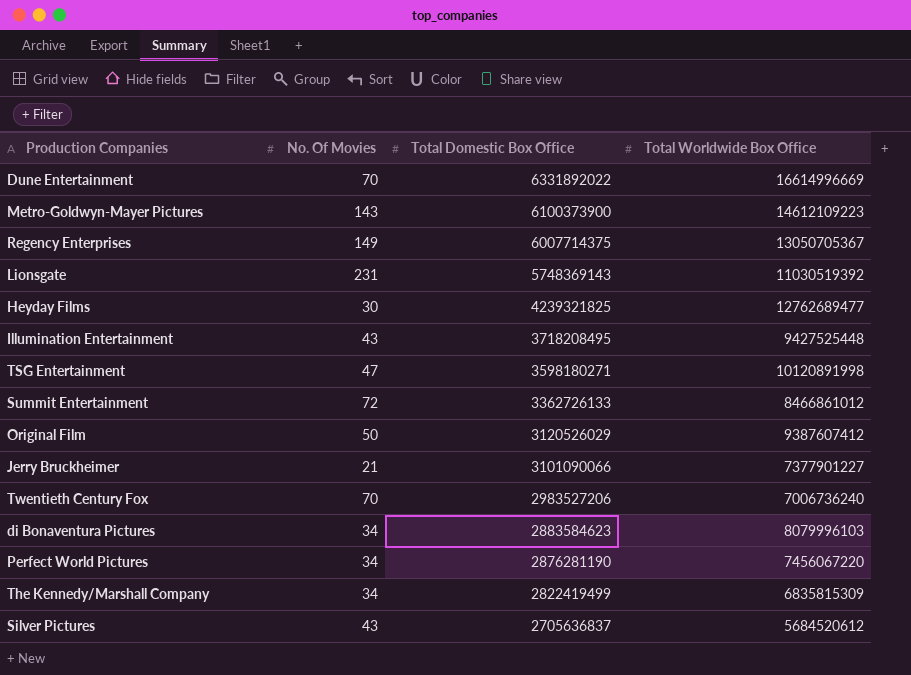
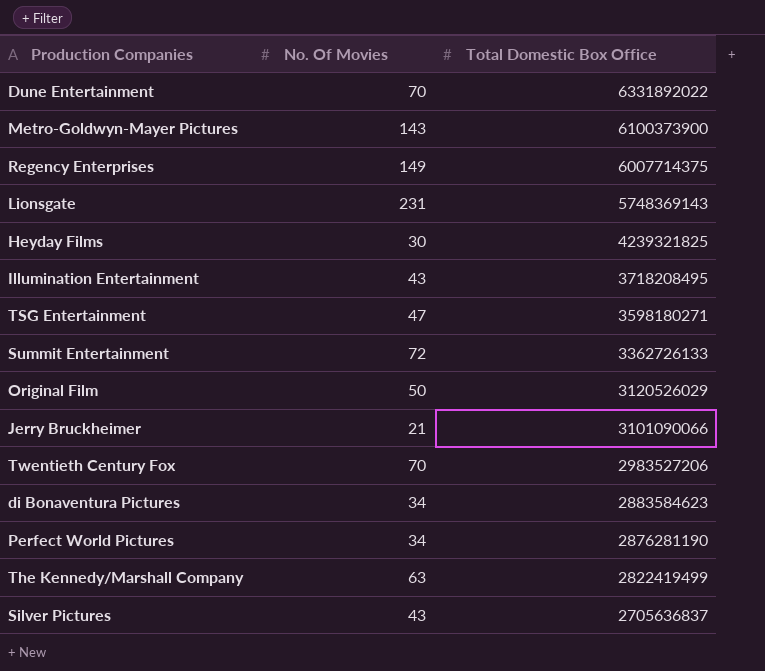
column Total Worldwide Box Office | position: 4 -> none
The Kennedy/Marshall Company | No. Of Movies: 34 -> 63

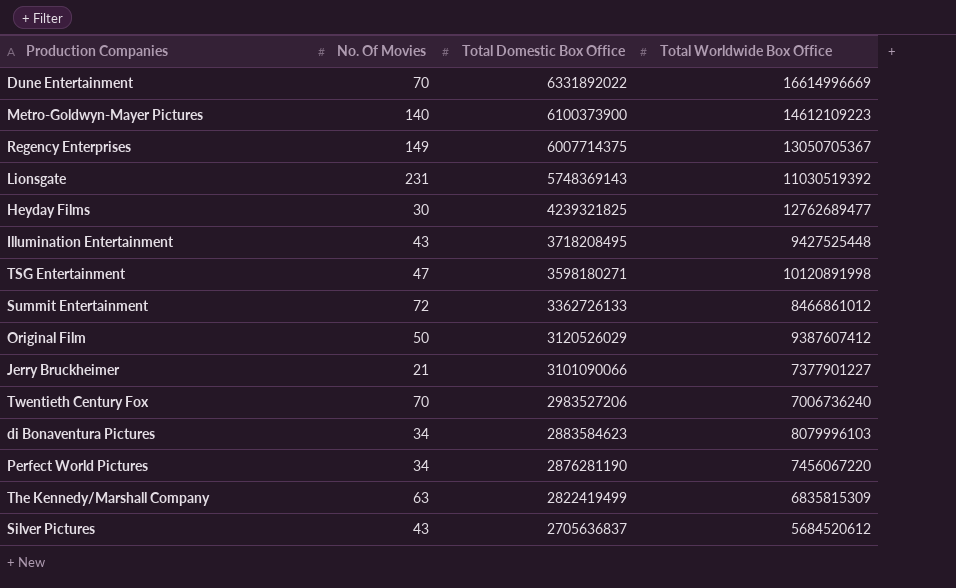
column Total Worldwide Box Office | position: none -> 4
Metro-Goldwyn-Mayer Pictures | No. Of Movies: 143 -> 140

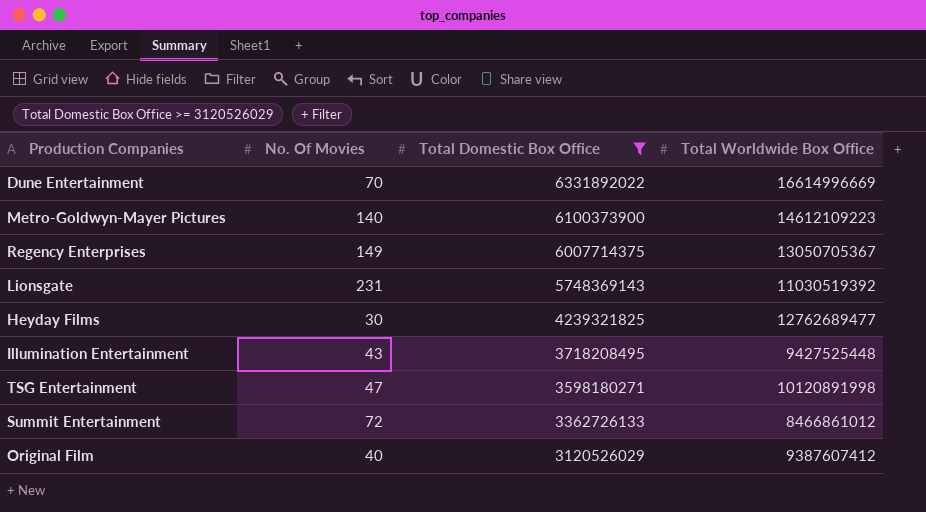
filter: none -> Total Domestic Box Office >= 3120526029
Original Film | No. Of Movies: 50 -> 40

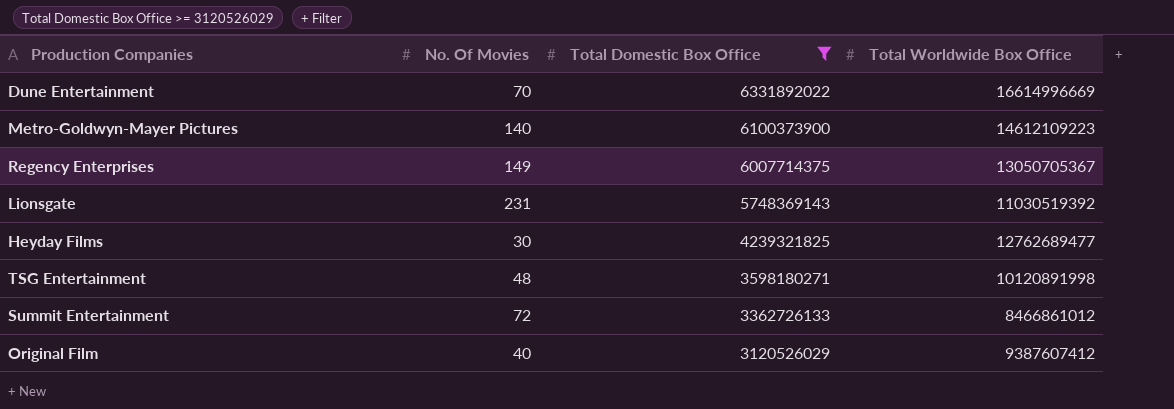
row Illumination Entertainment: 43 | 3718208495 | 9427525448 -> none
TSG Entertainment | No. Of Movies: 47 -> 48

